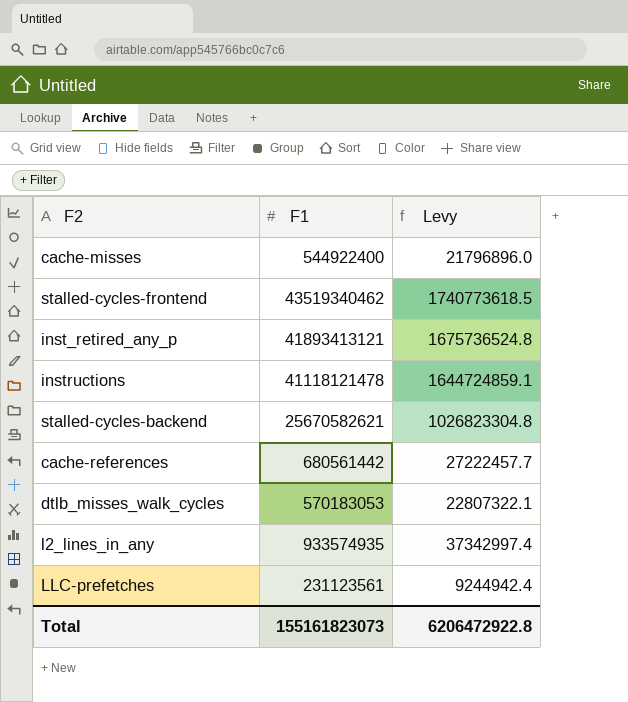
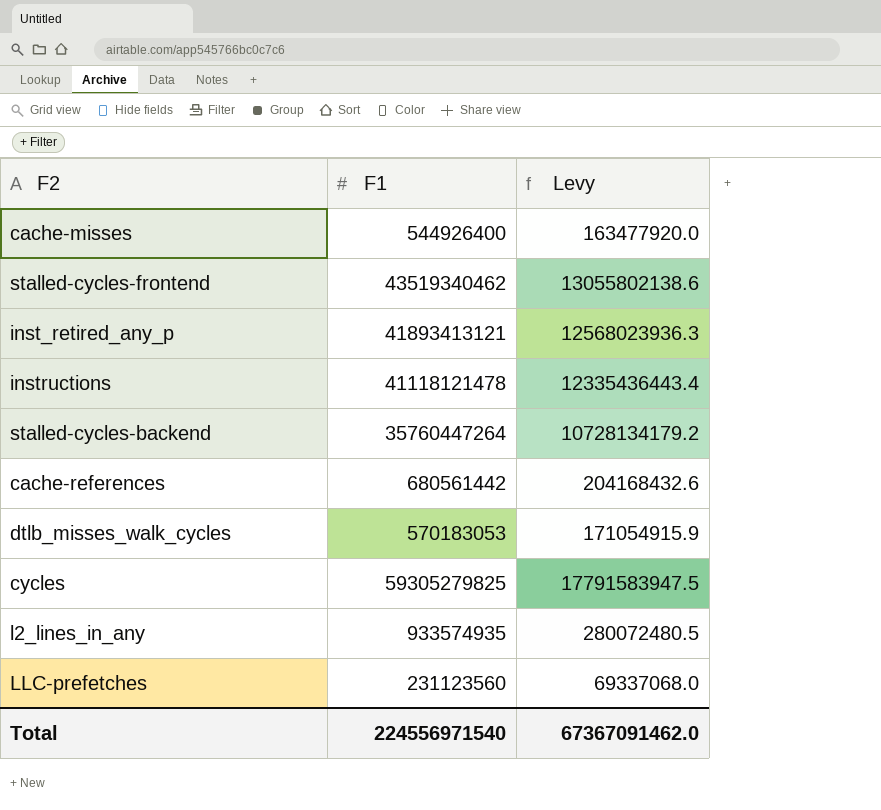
column Levy | formula: [F1] * 0.04 -> [F1] * 0.3
cache-misses | F1: 544922400 -> 544926400
stalled-cycles-backend | F1: 25670582621 -> 35760447264
row cycles: none -> 59305279825 | 17791583947.5
LLC-prefetches | F1: 231123561 -> 231123560
Total | F1: 155161823073 -> 224556971540
Total | Levy: 6206472922.8 -> 67367091462.0

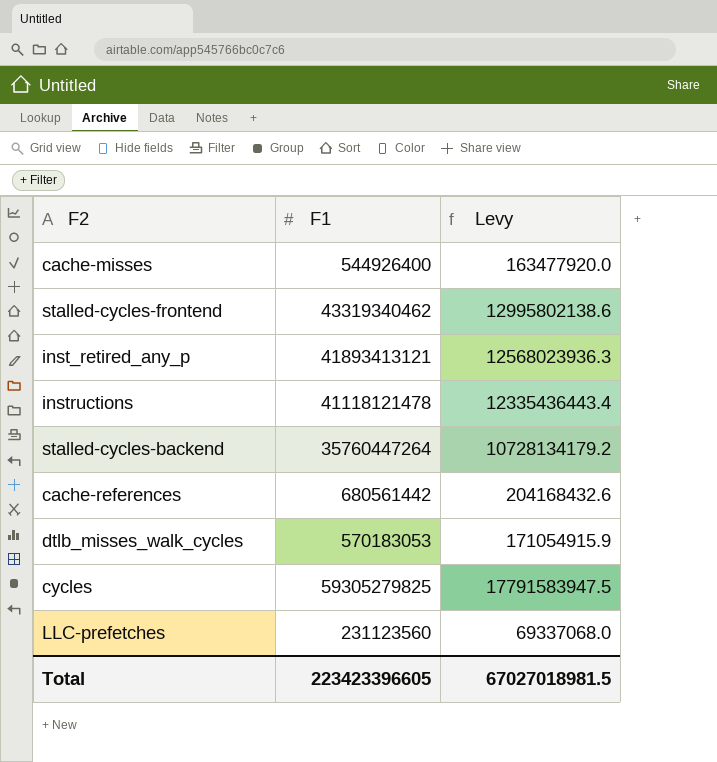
row l2_lines_in_any: 933574935 | 280072480.5 -> none
stalled-cycles-frontend | F1: 43519340462 -> 43319340462
stalled-cycles-frontend | Levy: 13055802138.6 -> 12995802138.6
Total | F1: 224556971540 -> 223423396605
Total | Levy: 67367091462.0 -> 67027018981.5

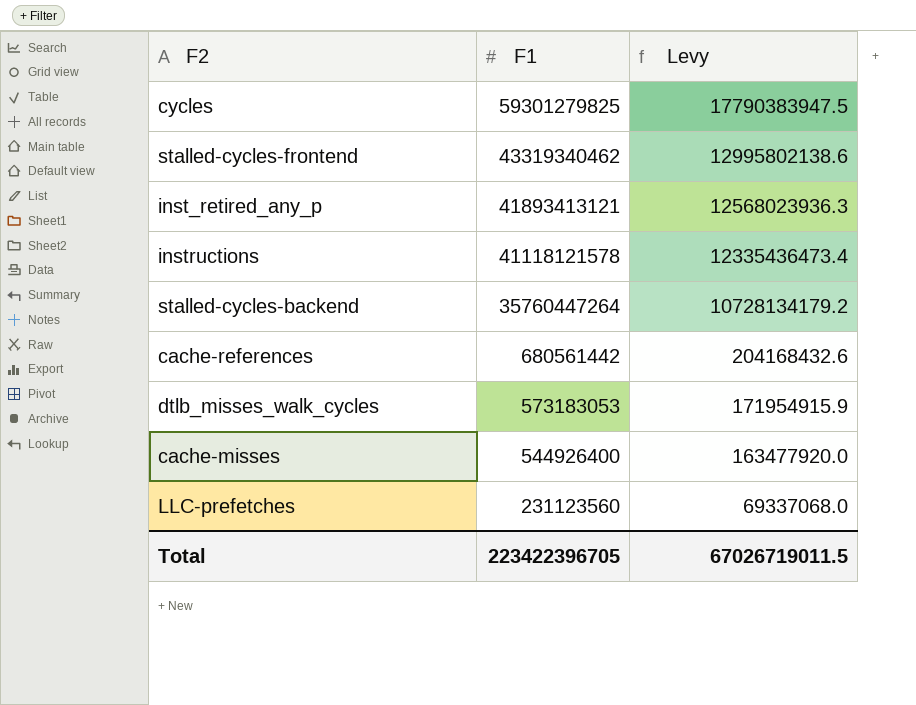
row order: none -> F1 descending
cycles | F1: 59305279825 -> 59301279825
cycles | Levy: 17791583947.5 -> 17790383947.5
instructions | F1: 41118121478 -> 41118121578
instructions | Levy: 12335436443.4 -> 12335436473.4
dtlb_misses_walk_cycles | F1: 570183053 -> 573183053
dtlb_misses_walk_cycles | Levy: 171054915.9 -> 171954915.9
Total | F1: 223423396605 -> 223422396705
Total | Levy: 67027018981.5 -> 67026719011.5

